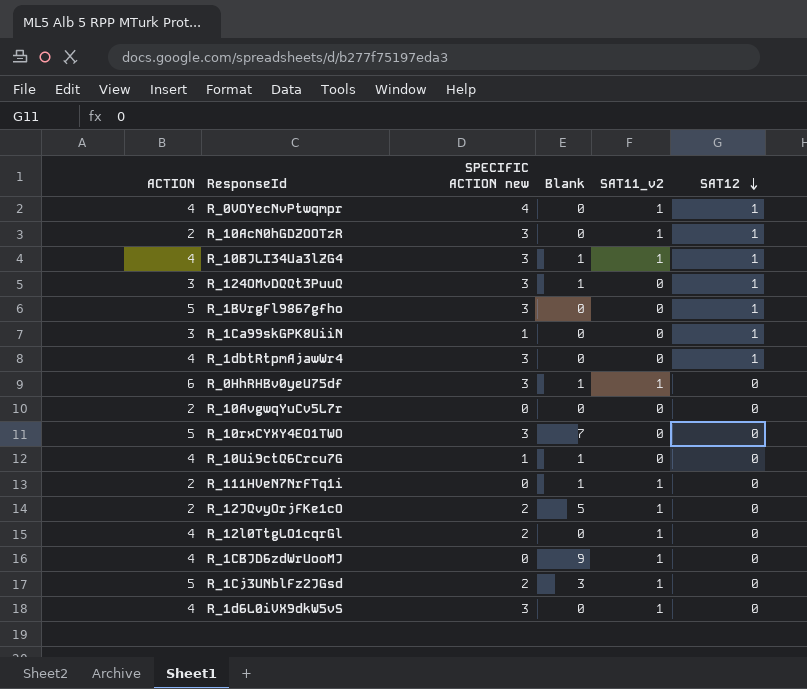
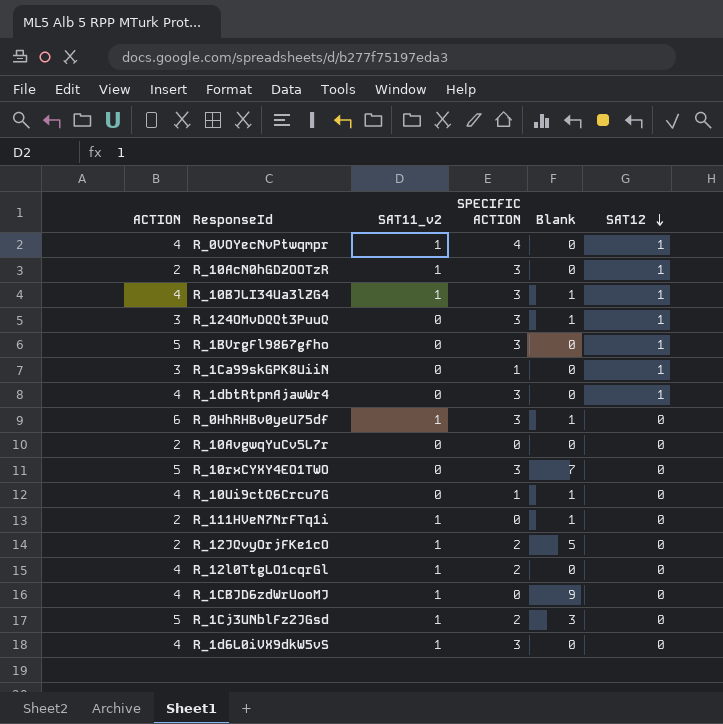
column SAT11_v2 | position: 5 -> 3
column name: SPECIFIC ACTION new -> SPECIFIC ACTION

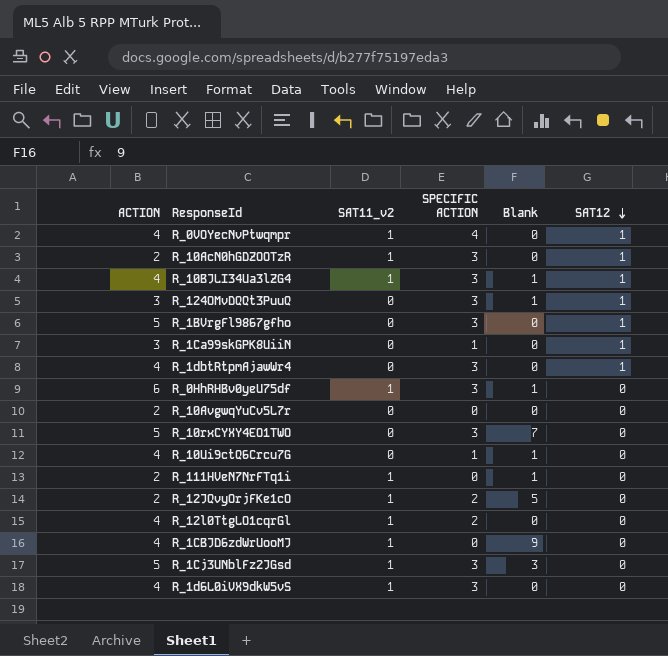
R_1Cj3UNblFz2JGsd | SPECIFIC ACTION: 2 -> 3

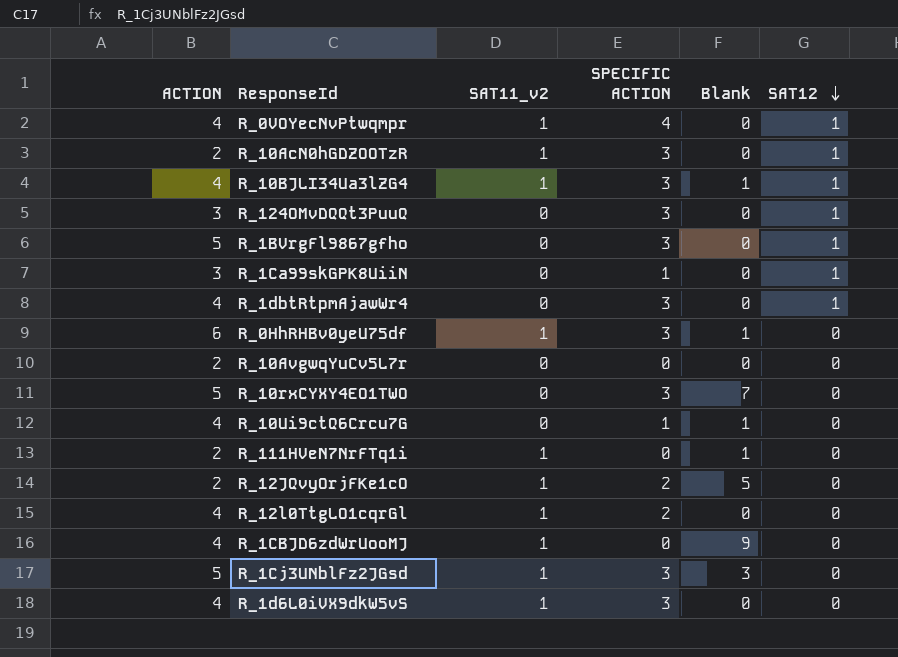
R_124OMvDQQt3PuuQ | Blank: 1 -> 0

